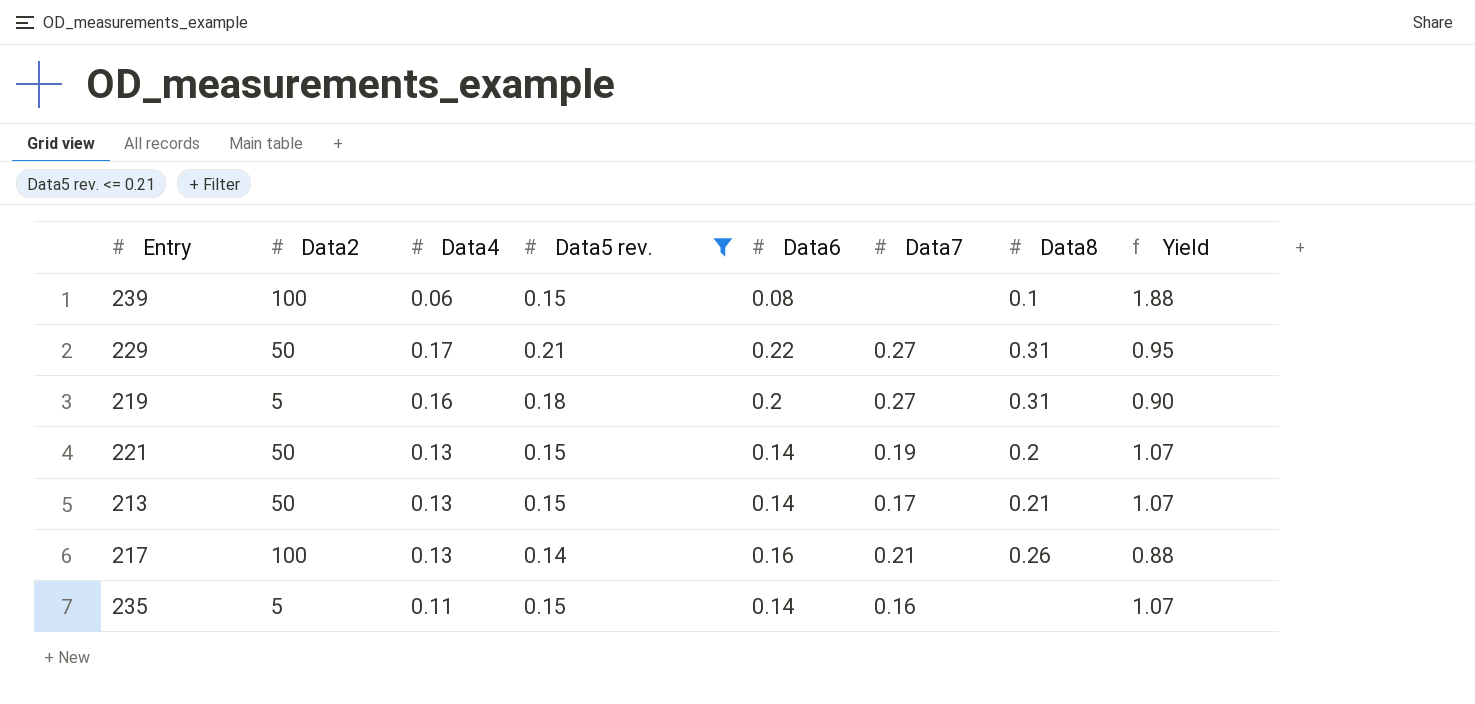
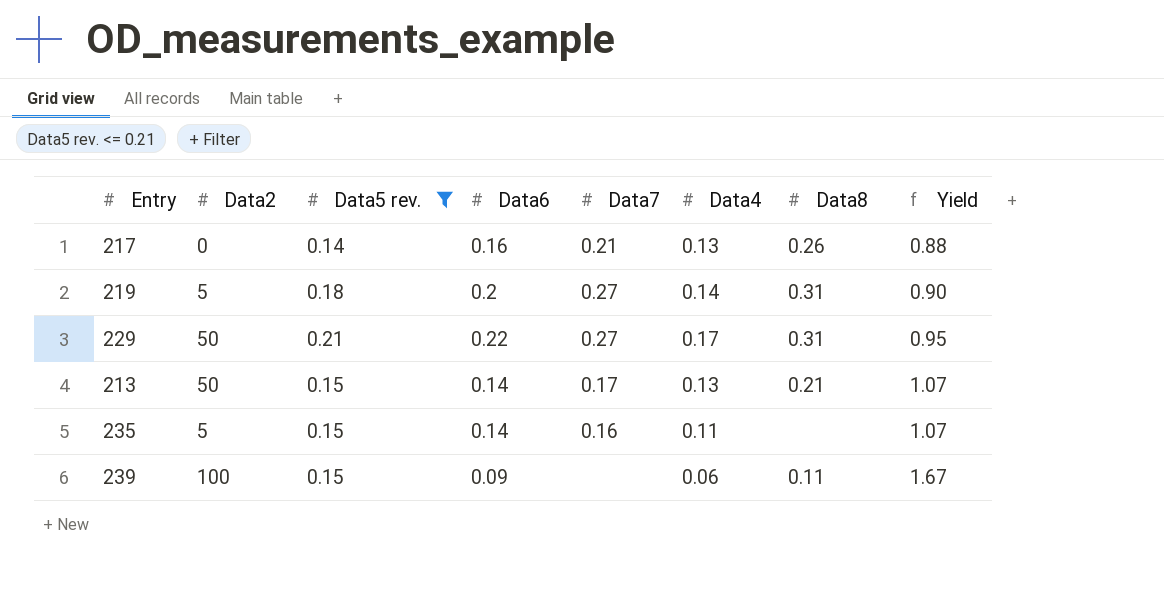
row order: none -> Yield ascending
column Data4 | position: 3 -> 6
row 221: 50 | 0.13 | 0.15 | 0.14 | 0.19 | 0.2 | 1.07 -> none
217 | Data2: 100 -> 0
219 | Data4: 0.16 -> 0.14
239 | Data6: 0.08 -> 0.09
239 | Data8: 0.1 -> 0.11
239 | Yield: 1.88 -> 1.67

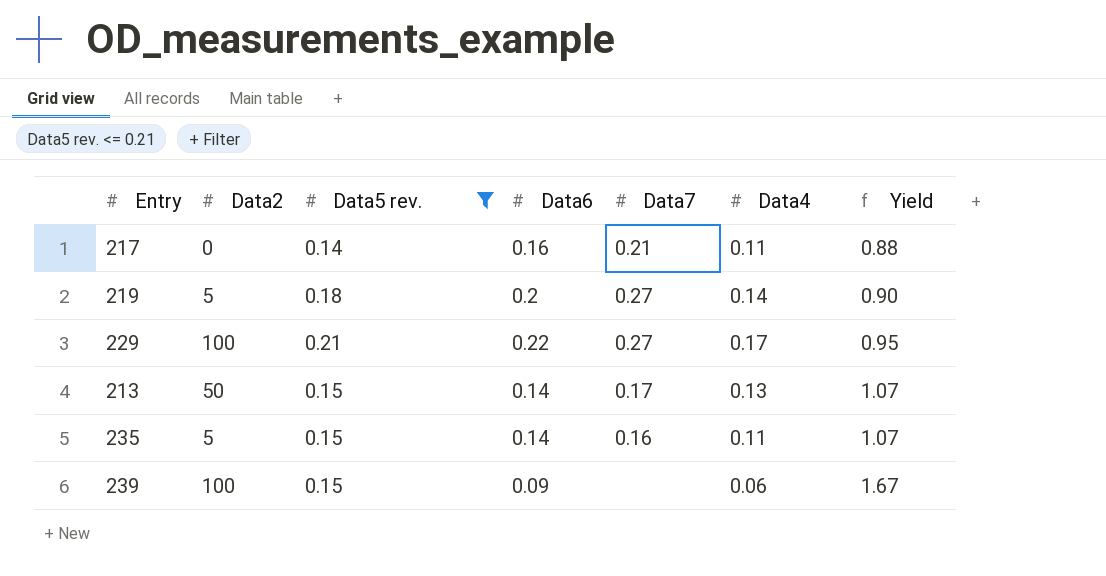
column Data8 | position: 7 -> none
217 | Data4: 0.13 -> 0.11
229 | Data2: 50 -> 100

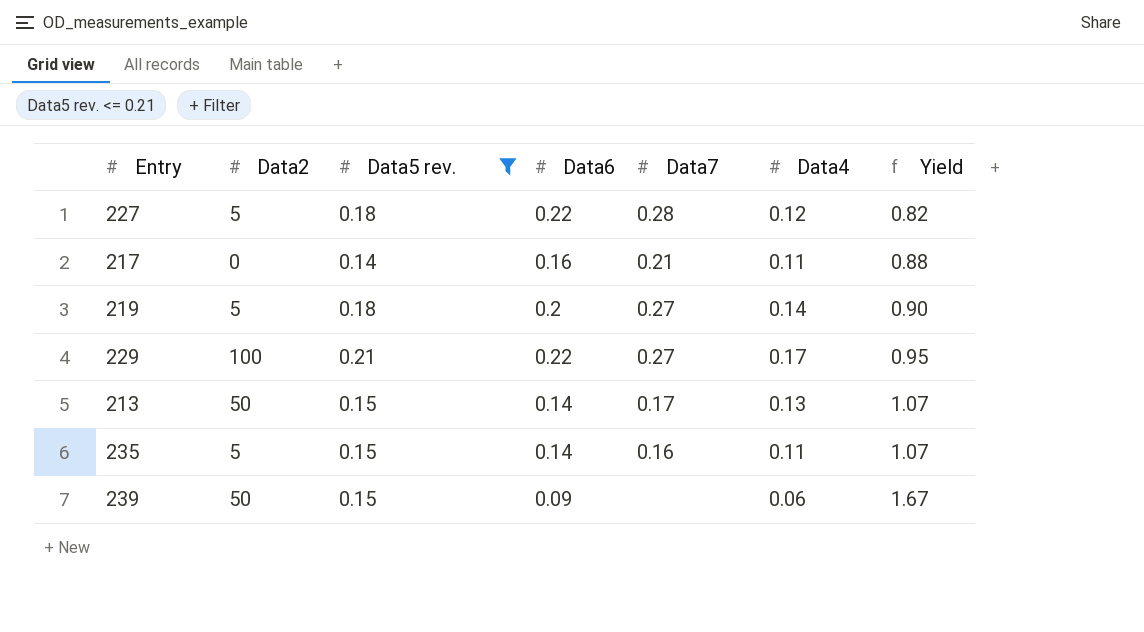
row 227: none -> 5 | 0.18 | 0.22 | 0.28 | 0.12 | 0.82
239 | Data2: 100 -> 50

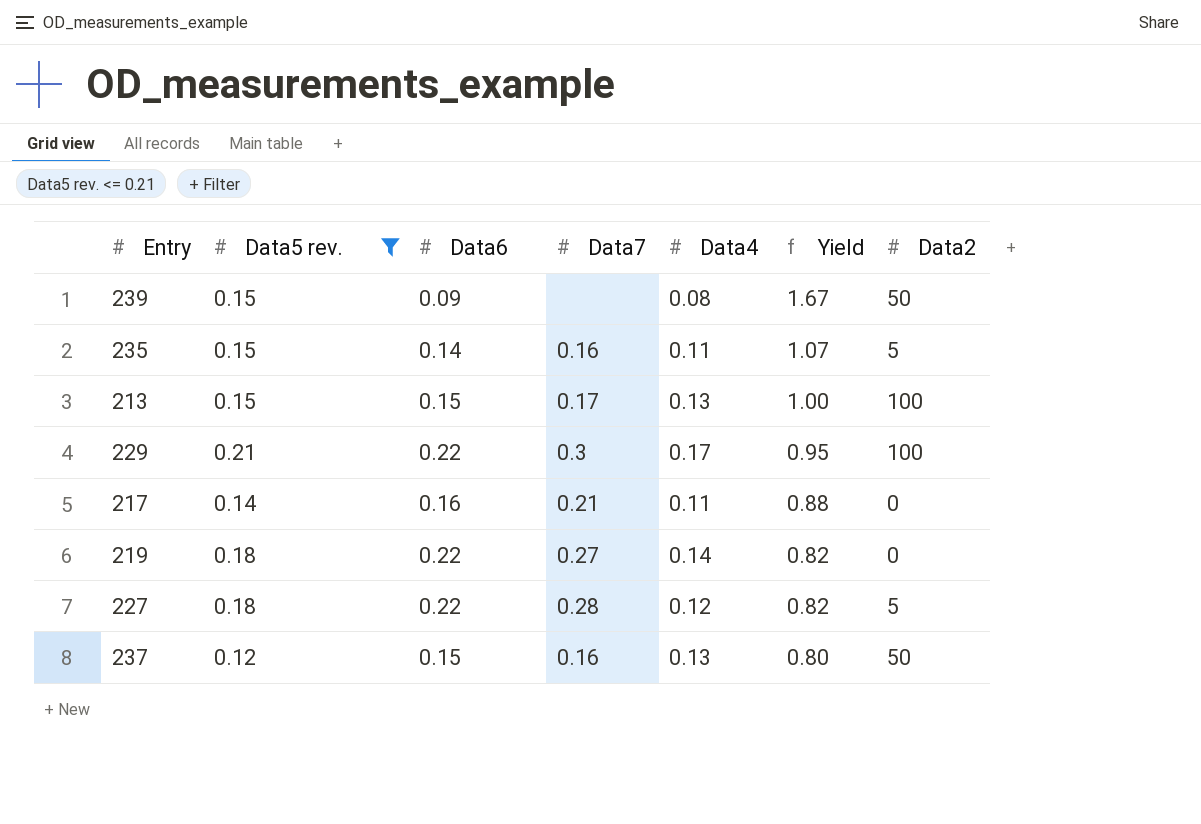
row order: Yield ascending -> Yield descending
column Data2 | position: 2 -> 7
239 | Data4: 0.06 -> 0.08
213 | Data6: 0.14 -> 0.15
213 | Yield: 1.07 -> 1.00
213 | Data2: 50 -> 100
229 | Data7: 0.27 -> 0.3
219 | Data6: 0.2 -> 0.22
219 | Yield: 0.90 -> 0.82
219 | Data2: 5 -> 0
row 237: none -> 0.12 | 0.15 | 0.16 | 0.13 | 0.80 | 50

